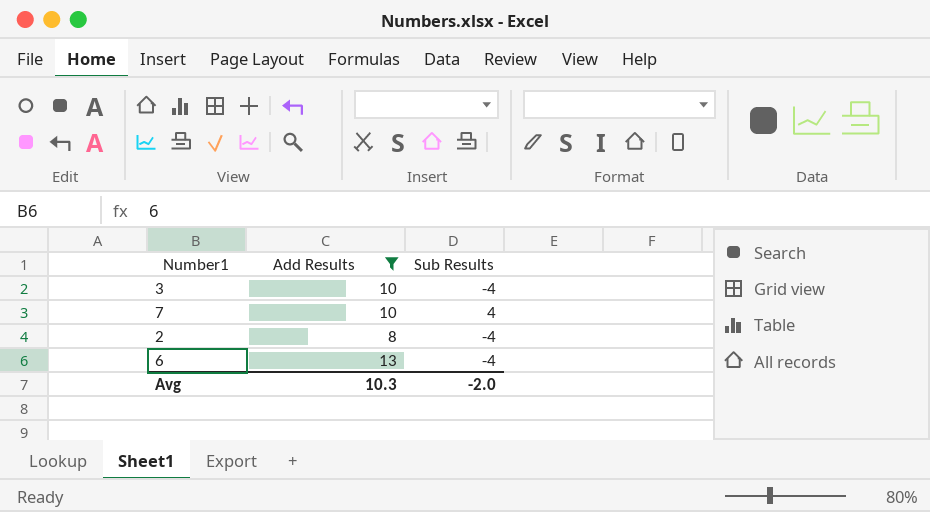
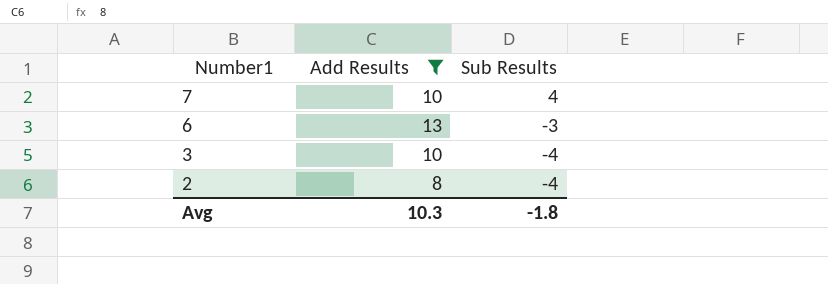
row order: none -> Number1 descending
6 | Sub Results: -4 -> -3
Avg | Sub Results: -2.0 -> -1.8

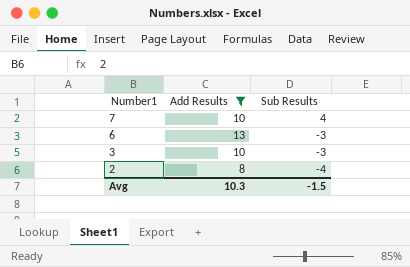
3 | Sub Results: -4 -> -3
Avg | Sub Results: -1.8 -> -1.5

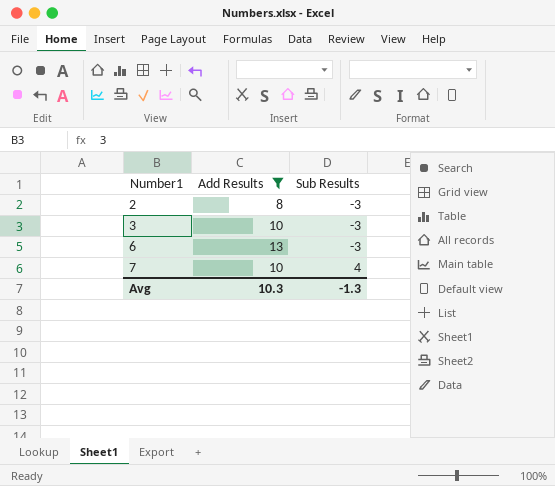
row order: Number1 descending -> Number1 ascending
2 | Sub Results: -4 -> -3
Avg | Sub Results: -1.5 -> -1.3

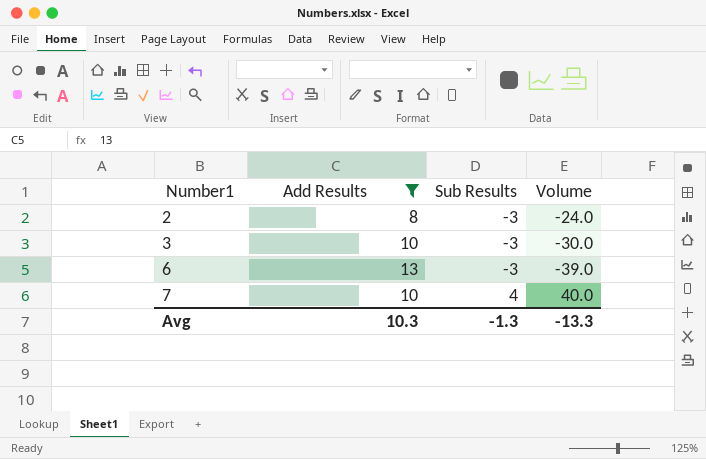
column Volume | formula: none -> [Add Results] * [Sub Results]

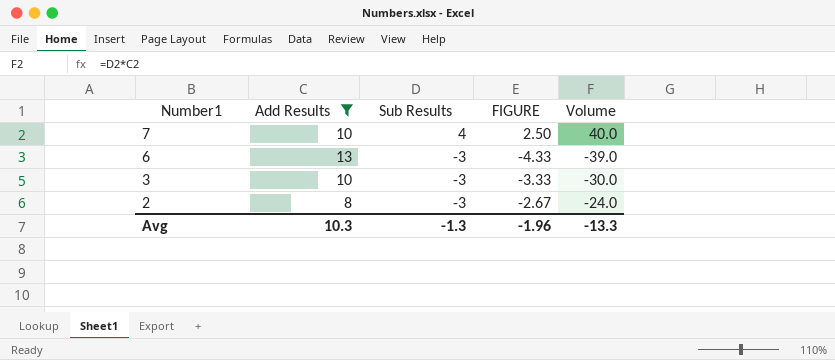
row order: Number1 ascending -> Number1 descending
column FIGURE | formula: none -> [Add Results] / [Sub Results]

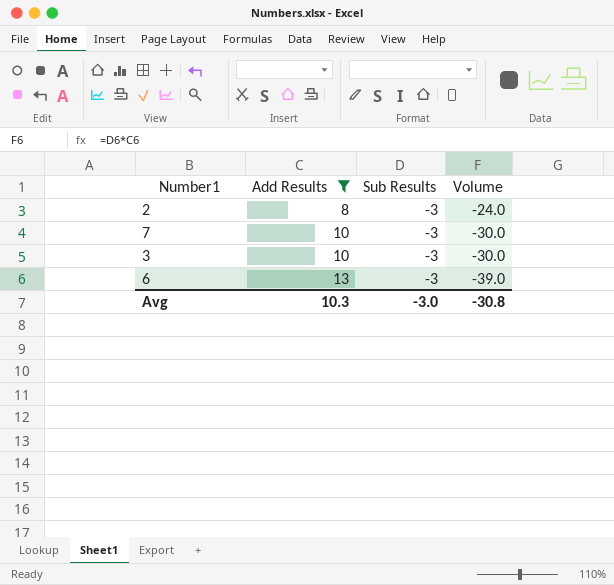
row order: Number1 descending -> Add Results ascending
column FIGURE | formula: [Add Results] / [Sub Results] -> none
7 | Sub Results: 4 -> -3
7 | Volume: 40.0 -> -30.0
Avg | Sub Results: -1.3 -> -3.0
Avg | Volume: -13.3 -> -30.8

